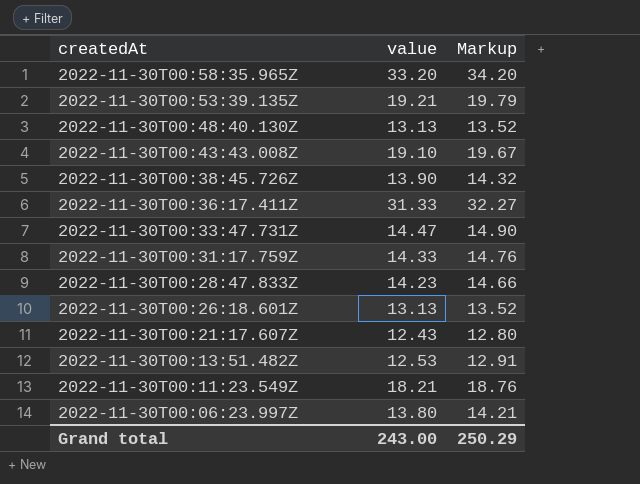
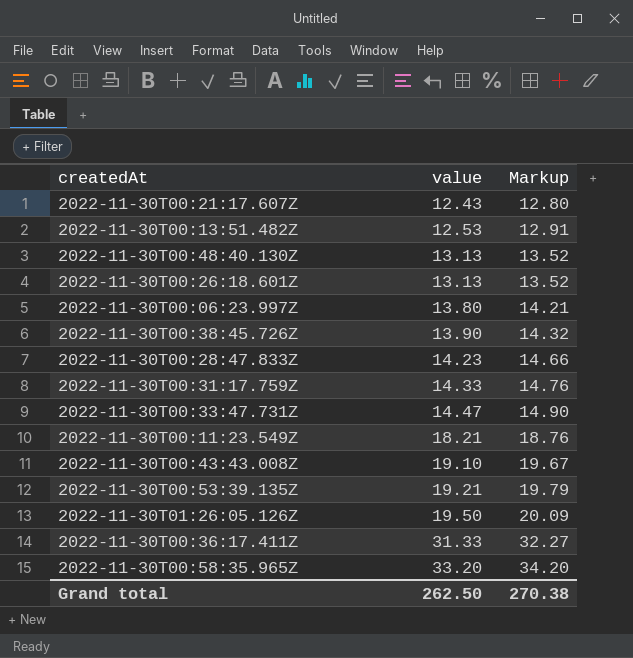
row order: createdAt descending -> value ascending
row 2022-11-30T01:26:05.126Z: none -> 19.50 | 20.09
Grand total | value: 243.00 -> 262.50
Grand total | Markup: 250.29 -> 270.38

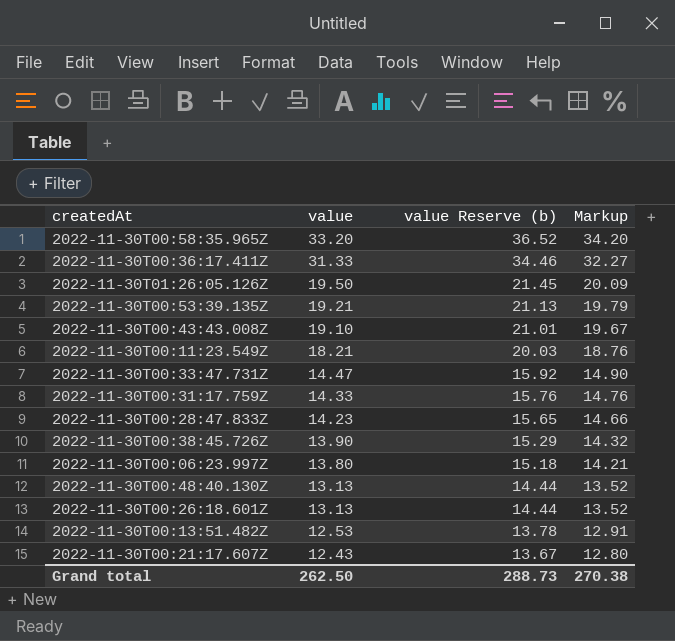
row order: value ascending -> value descending
column value Reserve (b) | formula: none -> [value] * 1.1

